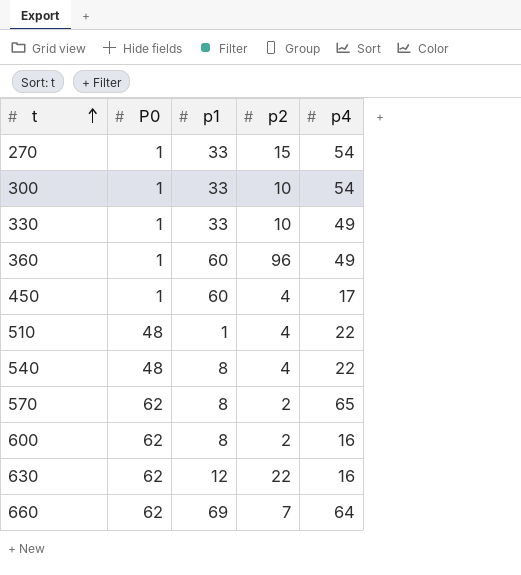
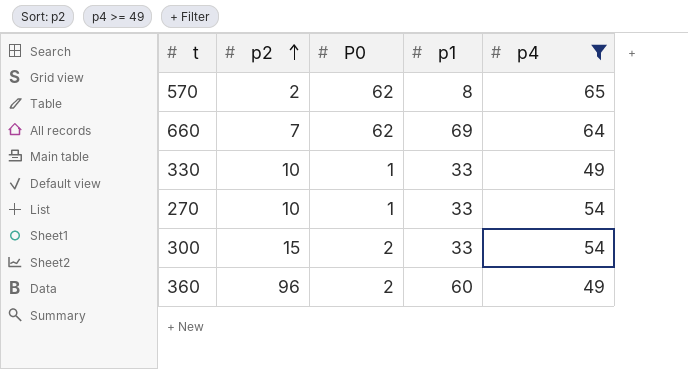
filter: none -> p4 >= 49
row order: t ascending -> p2 ascending
column p2 | position: 4 -> 2
270 | p2: 15 -> 10
300 | p2: 10 -> 15
300 | P0: 1 -> 2
360 | P0: 1 -> 2

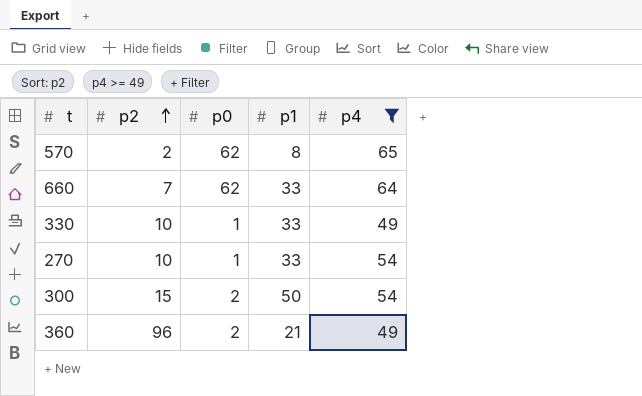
column name: P0 -> p0
660 | p1: 69 -> 33
300 | p1: 33 -> 50
360 | p1: 60 -> 21

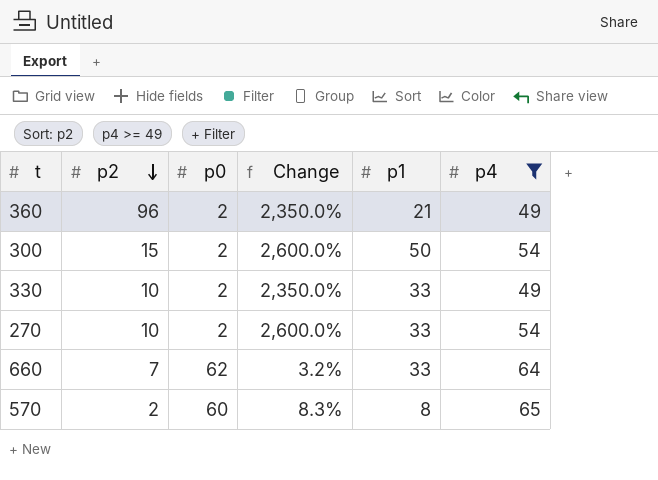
row order: p2 ascending -> p2 descending
column Change | formula: none -> ([p4] - [p0]) / [p0]
330 | p0: 1 -> 2
270 | p0: 1 -> 2
570 | p0: 62 -> 60

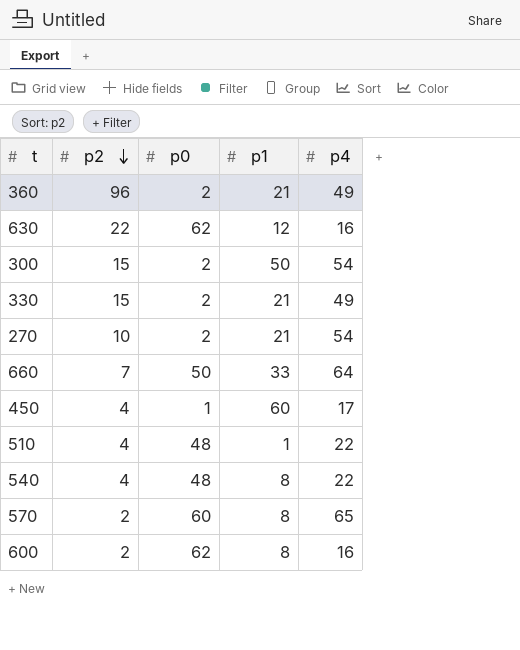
filter: p4 >= 49 -> none
column Change | formula: ([p4] - [p0]) / [p0] -> none
330 | p2: 10 -> 15
330 | p1: 33 -> 21
270 | p1: 33 -> 21
660 | p0: 62 -> 50

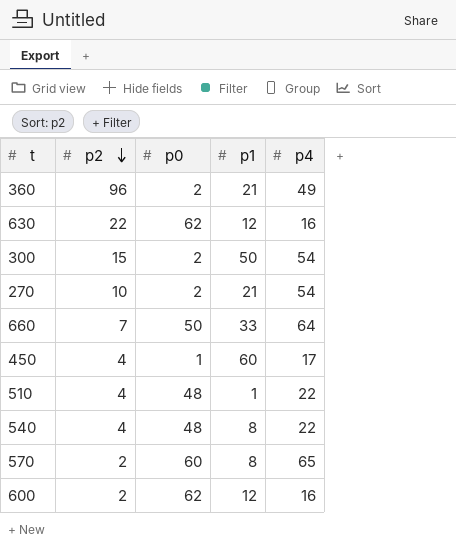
row 330: 15 | 2 | 21 | 49 -> none
600 | p1: 8 -> 12

